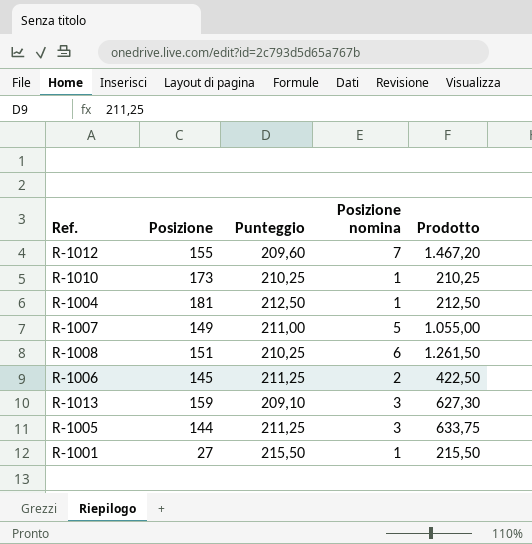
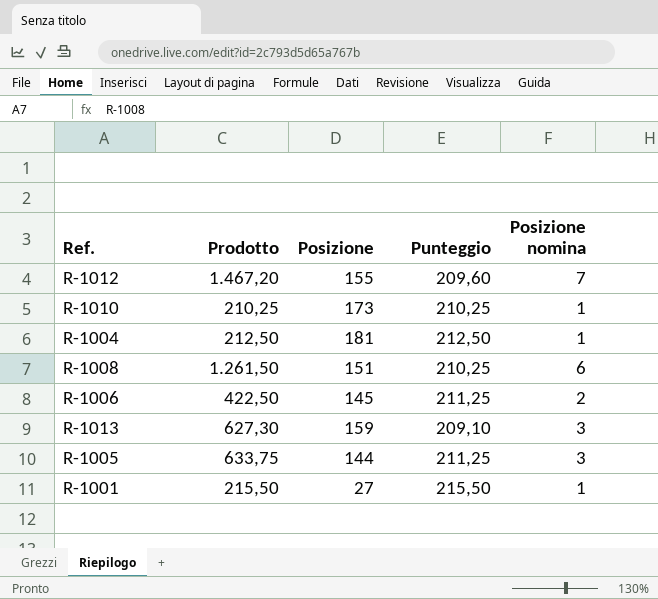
column Prodotto | position: 5 -> 2
row R-1007: 149 | 211,00 | 5 | 1.055,00 -> none

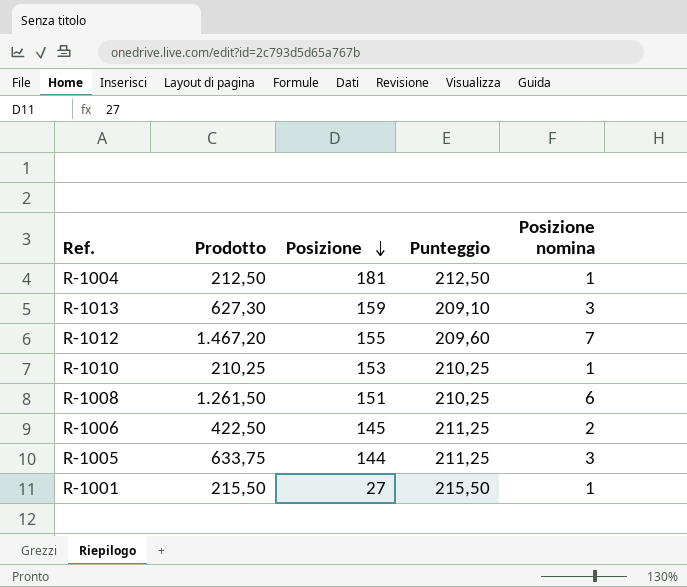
row order: none -> Posizione descending
R-1010 | Posizione: 173 -> 153

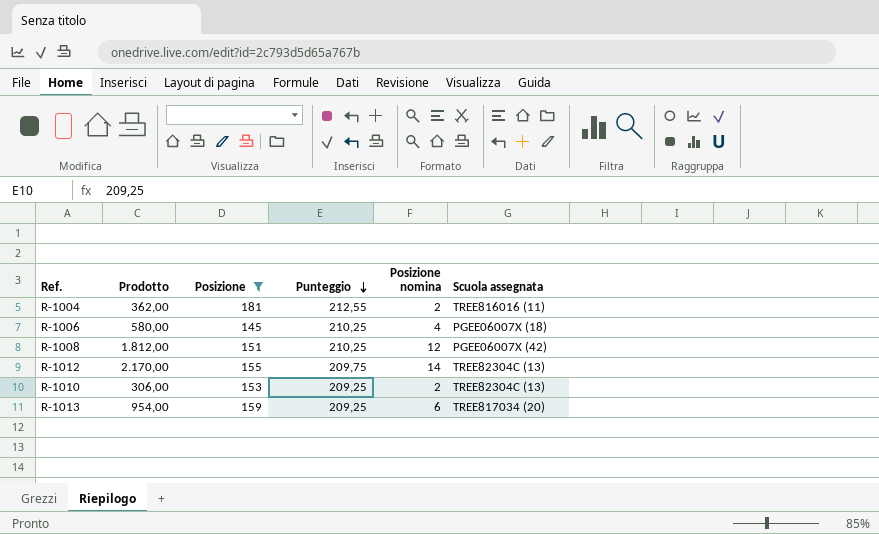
filter: none -> Posizione >= 145
row order: Posizione descending -> Punteggio descending
column Prodotto | formula: [Punteggio] * [Posizione nomina] -> [Posizione] * [Posizione nomina]
column Scuola assegnata | position: none -> 6
R-1004 | Punteggio: 212,50 -> 212,55
R-1004 | Posizione nomina: 1 -> 2
R-1006 | Punteggio: 211,25 -> 210,25
R-1006 | Posizione nomina: 2 -> 4
R-1008 | Posizione nomina: 6 -> 12
R-1012 | Punteggio: 209,60 -> 209,75
R-1012 | Posizione nomina: 7 -> 14
R-1010 | Punteggio: 210,25 -> 209,25
R-1010 | Posizione nomina: 1 -> 2
R-1013 | Punteggio: 209,10 -> 209,25
R-1013 | Posizione nomina: 3 -> 6

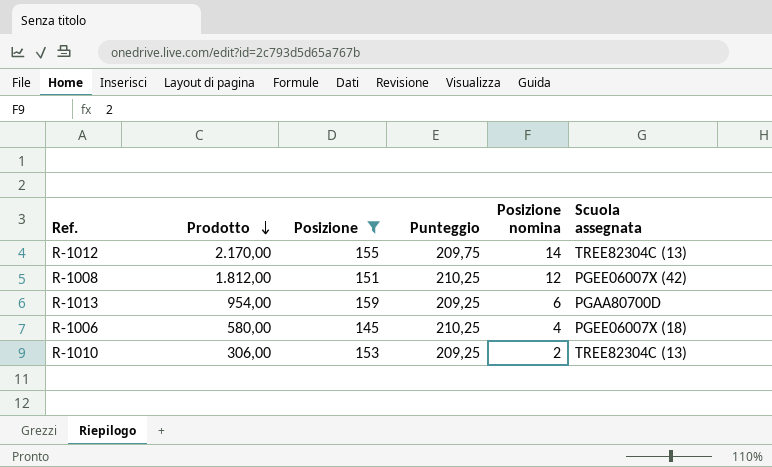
row order: Punteggio descending -> Prodotto descending
row R-1004: 362,00 | 181 | 212,55 | 2 | TREE816016 (11) -> none
R-1013 | Scuola assegnata: TREE817034 (20) -> PGAA80700D

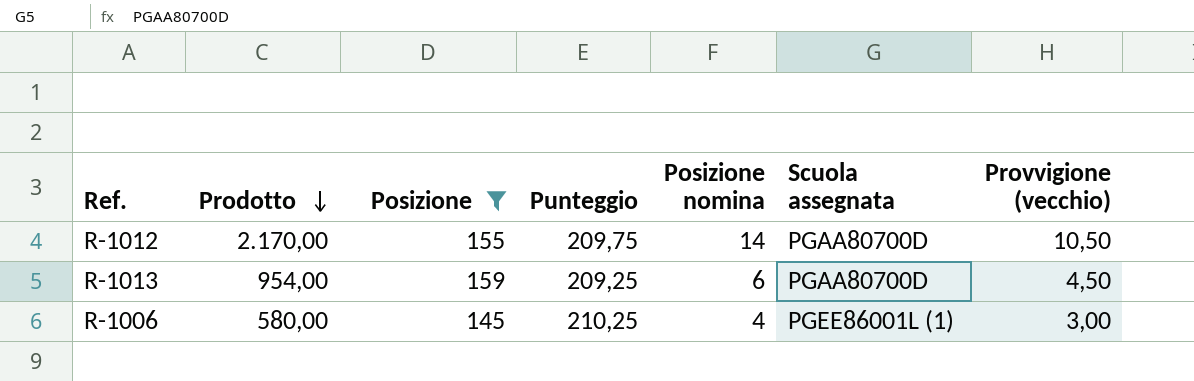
column Provvigione (vecchio) | formula: none -> [Posizione nomina] * 0,75
row R-1008: 1.812,00 | 151 | 210,25 | 12 | PGEE06007X (42) -> none
row R-1010: 306,00 | 153 | 209,25 | 2 | TREE82304C (13) -> none
R-1012 | Scuola assegnata: TREE82304C (13) -> PGAA80700D
R-1006 | Scuola assegnata: PGEE06007X (18) -> PGEE86001L (1)

